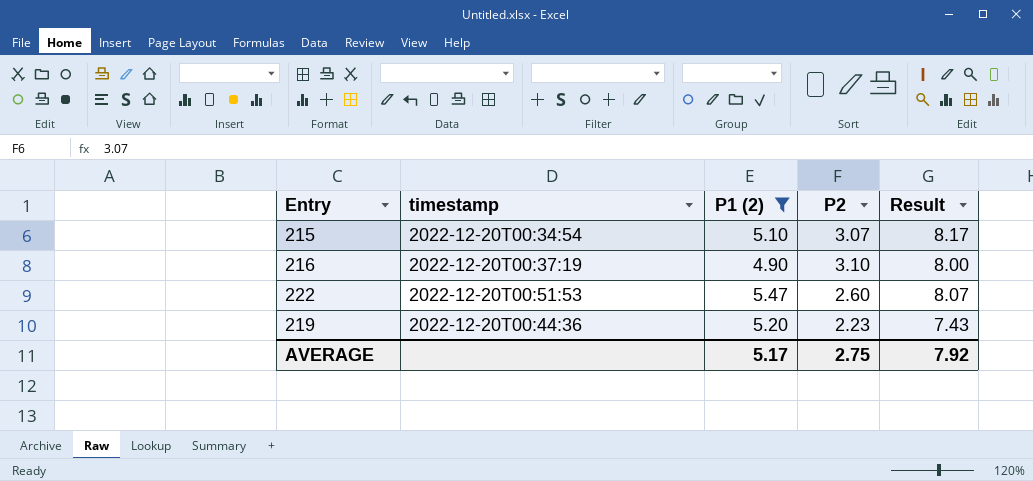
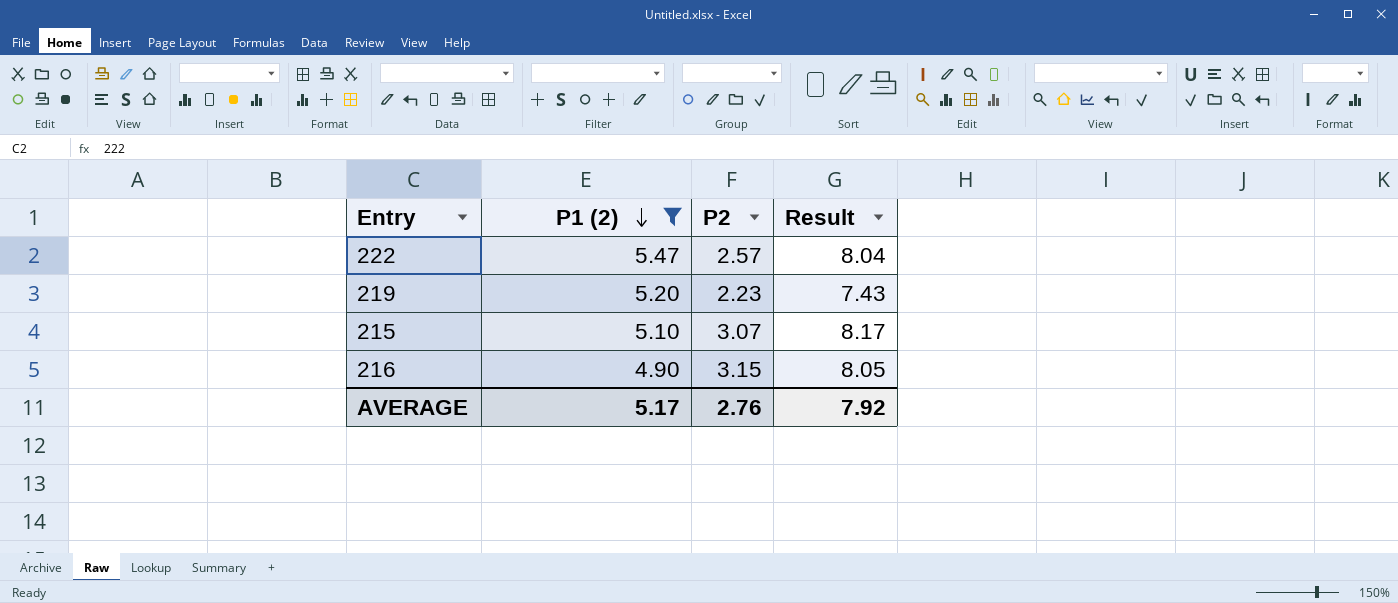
row order: none -> P1 (2) descending
column timestamp | position: 2 -> none
222 | P2: 2.60 -> 2.57
222 | Result: 8.07 -> 8.04
216 | P2: 3.10 -> 3.15
216 | Result: 8.00 -> 8.05
AVERAGE | P2: 2.75 -> 2.76

